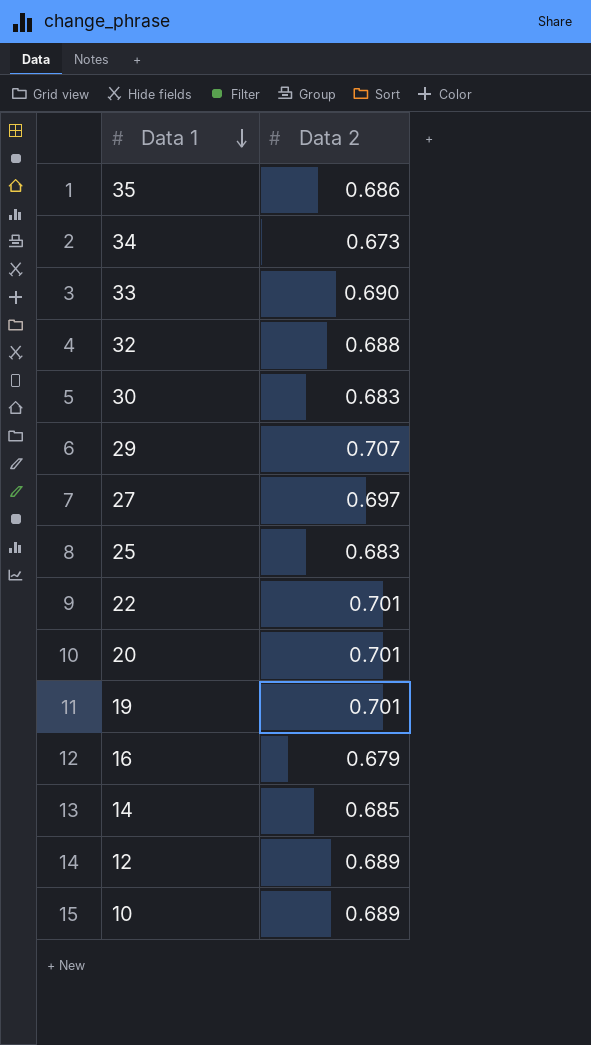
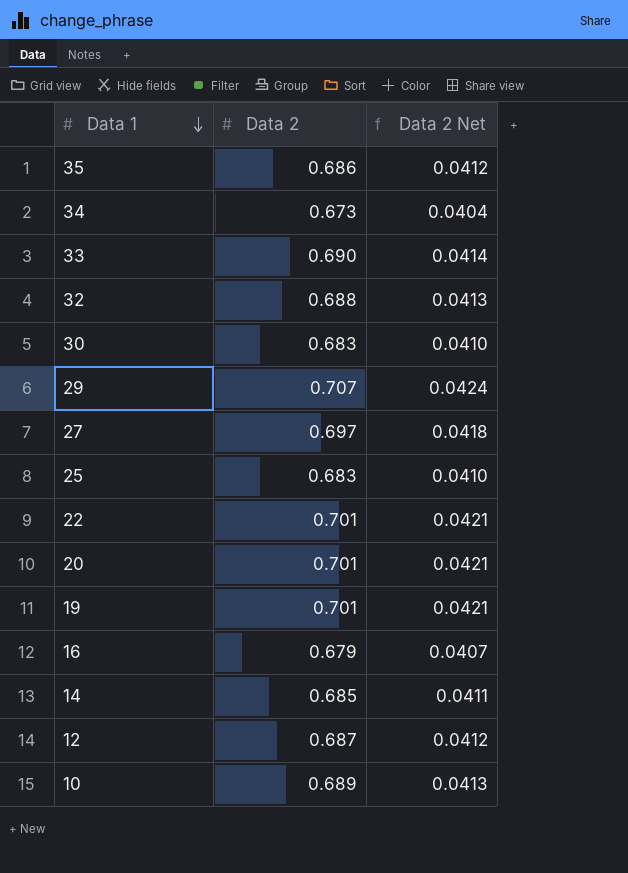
column Data 2 Net | formula: none -> [Data 2] * 0.06
12 | Data 2: 0.689 -> 0.687

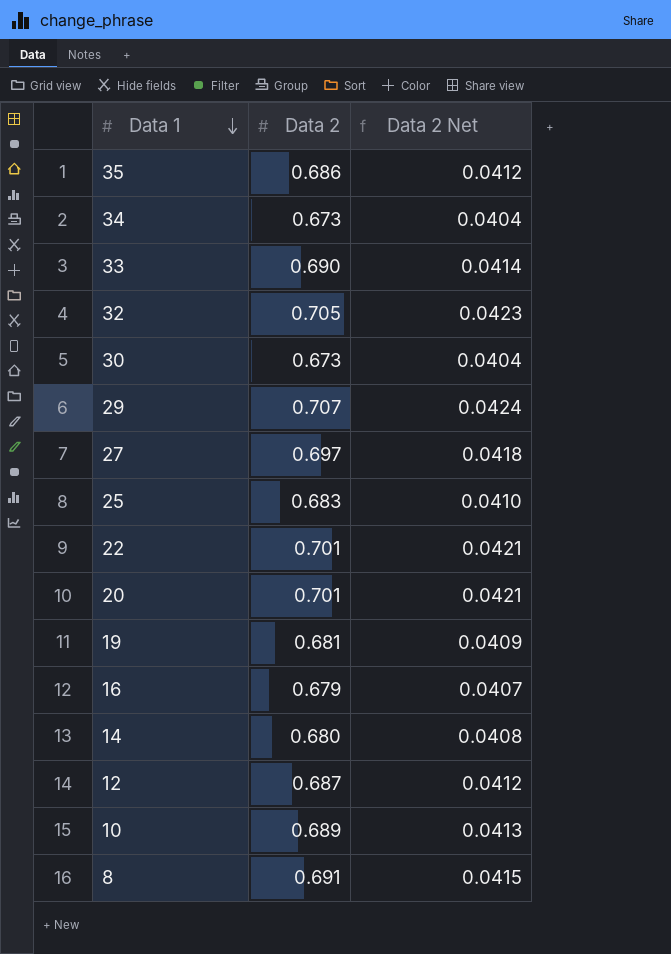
32 | Data 2: 0.688 -> 0.705
32 | Data 2 Net: 0.0413 -> 0.0423
30 | Data 2: 0.683 -> 0.673
30 | Data 2 Net: 0.0410 -> 0.0404
19 | Data 2: 0.701 -> 0.681
19 | Data 2 Net: 0.0421 -> 0.0409
14 | Data 2: 0.685 -> 0.680
14 | Data 2 Net: 0.0411 -> 0.0408
row 8: none -> 0.691 | 0.0415

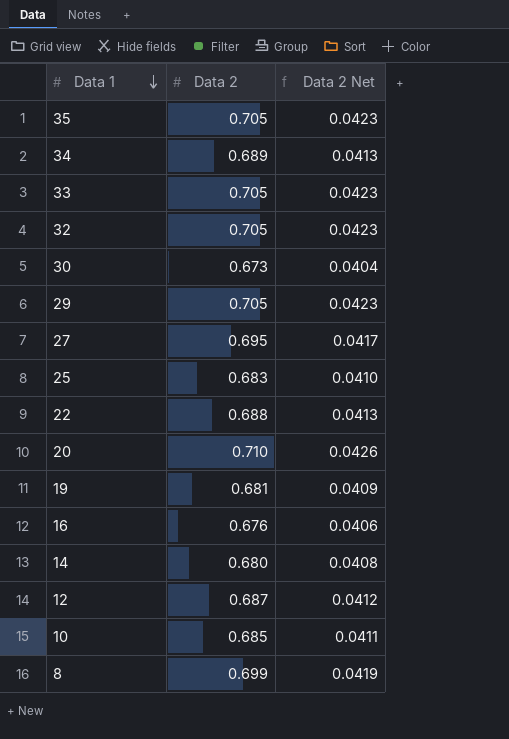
35 | Data 2: 0.686 -> 0.705
35 | Data 2 Net: 0.0412 -> 0.0423
34 | Data 2: 0.673 -> 0.689
34 | Data 2 Net: 0.0404 -> 0.0413
33 | Data 2: 0.690 -> 0.705
33 | Data 2 Net: 0.0414 -> 0.0423
29 | Data 2: 0.707 -> 0.705
29 | Data 2 Net: 0.0424 -> 0.0423
27 | Data 2: 0.697 -> 0.695
27 | Data 2 Net: 0.0418 -> 0.0417
22 | Data 2: 0.701 -> 0.688
22 | Data 2 Net: 0.0421 -> 0.0413
20 | Data 2: 0.701 -> 0.710
20 | Data 2 Net: 0.0421 -> 0.0426
16 | Data 2: 0.679 -> 0.676
16 | Data 2 Net: 0.0407 -> 0.0406
10 | Data 2: 0.689 -> 0.685
10 | Data 2 Net: 0.0413 -> 0.0411
8 | Data 2: 0.691 -> 0.699
8 | Data 2 Net: 0.0415 -> 0.0419

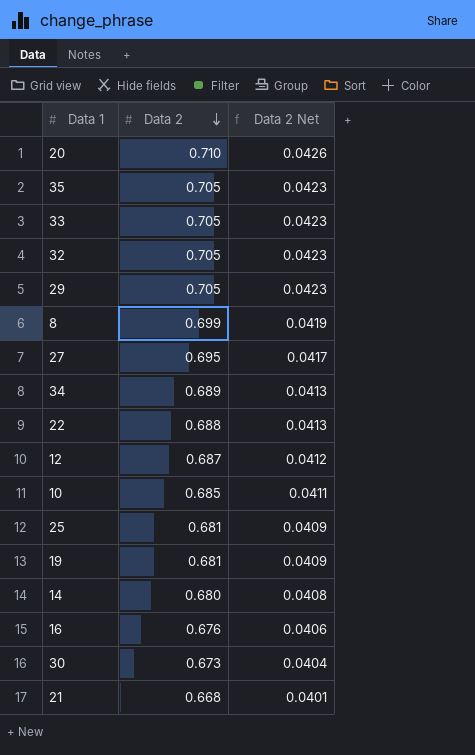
row order: Data 1 descending -> Data 2 descending
25 | Data 2: 0.683 -> 0.681
25 | Data 2 Net: 0.0410 -> 0.0409
row 21: none -> 0.668 | 0.0401

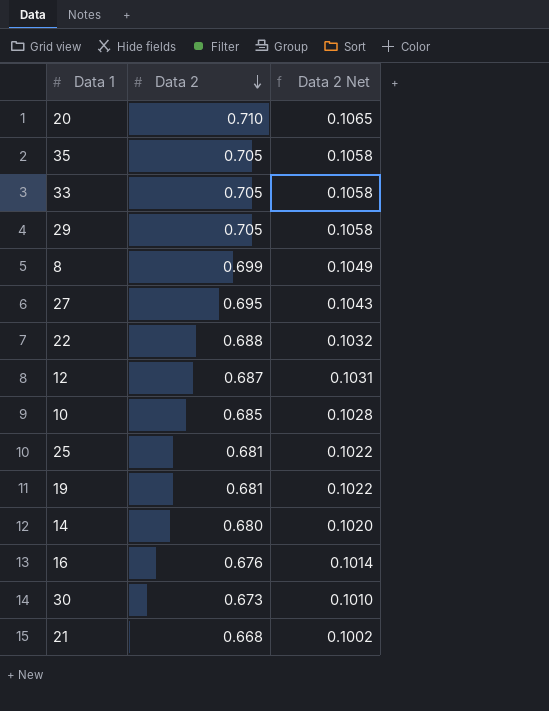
column Data 2 Net | formula: [Data 2] * 0.06 -> [Data 2] * 0.15
row 32: 0.705 | 0.0423 -> none
row 34: 0.689 | 0.0413 -> none

